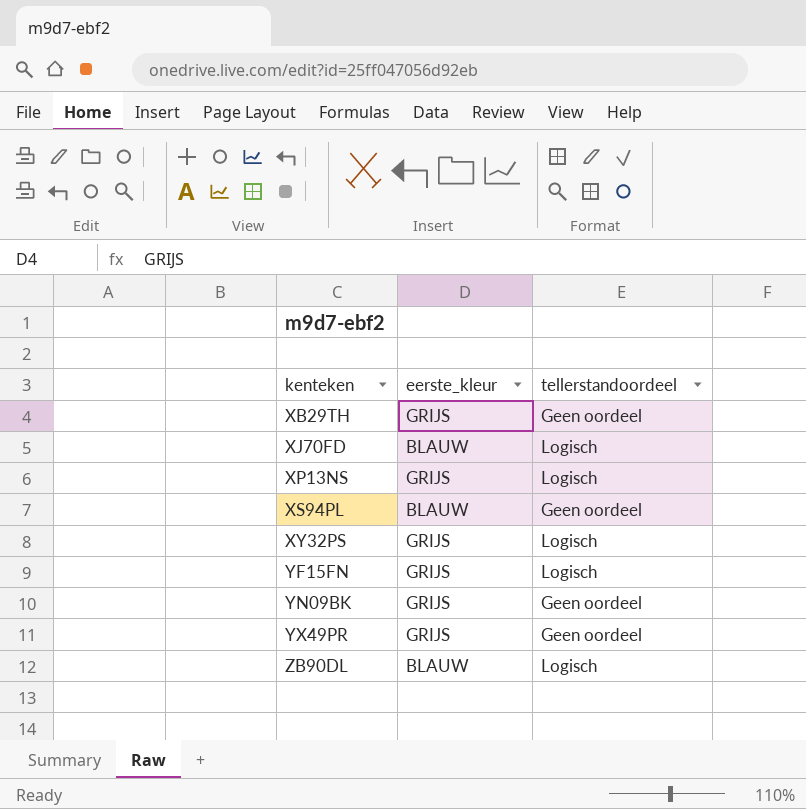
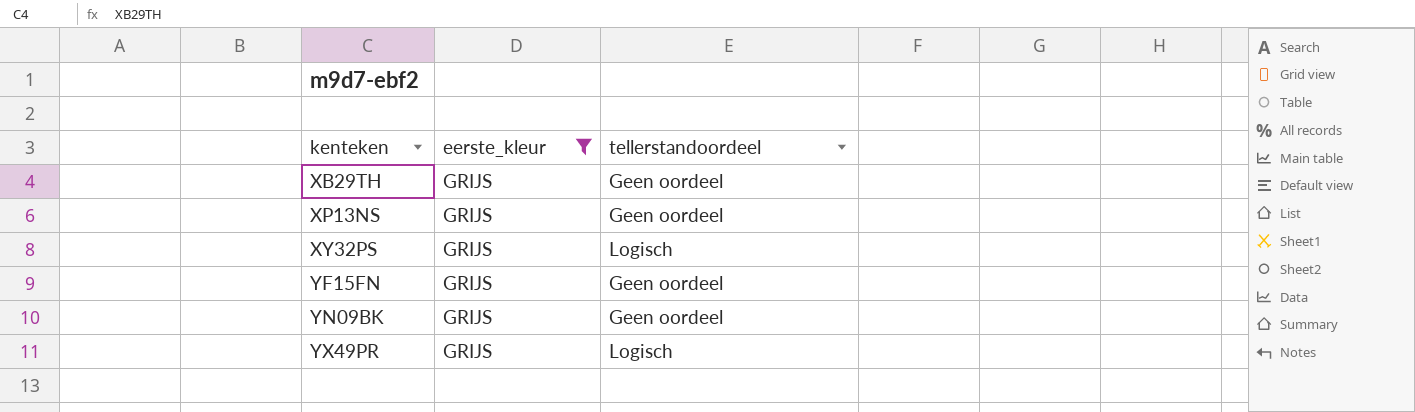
filter: none -> eerste_kleur = GRIJS
XP13NS | tellerstandoordeel: Logisch -> Geen oordeel
YF15FN | tellerstandoordeel: Logisch -> Geen oordeel
YX49PR | tellerstandoordeel: Geen oordeel -> Logisch

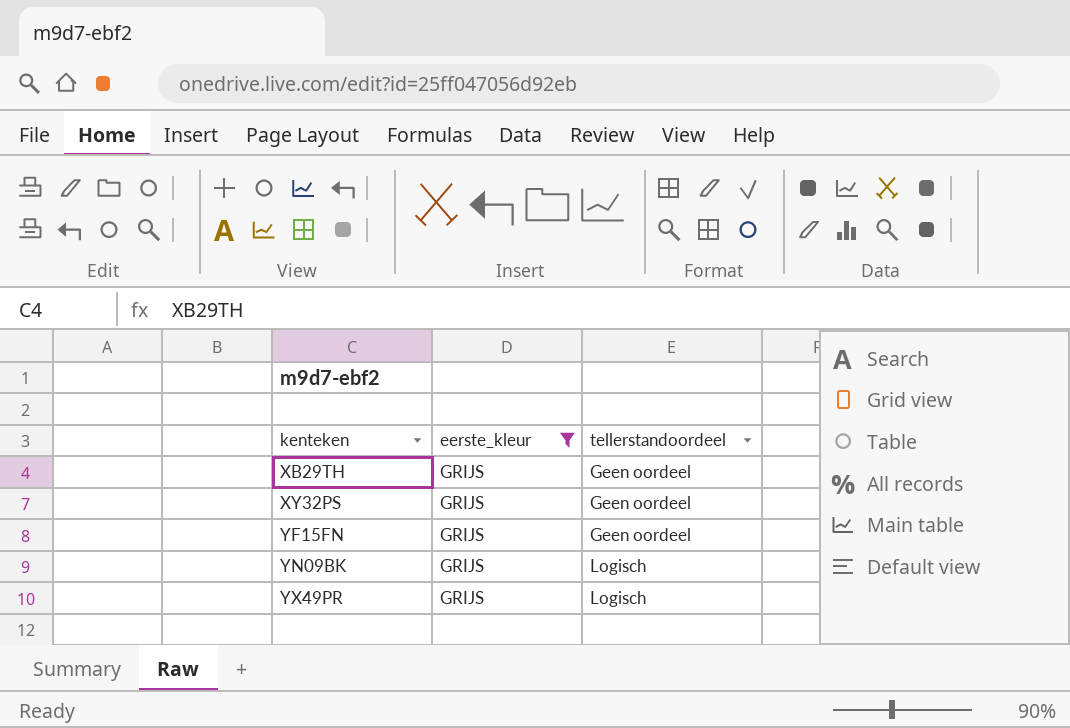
row XP13NS: GRIJS | Geen oordeel -> none
XY32PS | tellerstandoordeel: Logisch -> Geen oordeel
YN09BK | tellerstandoordeel: Geen oordeel -> Logisch

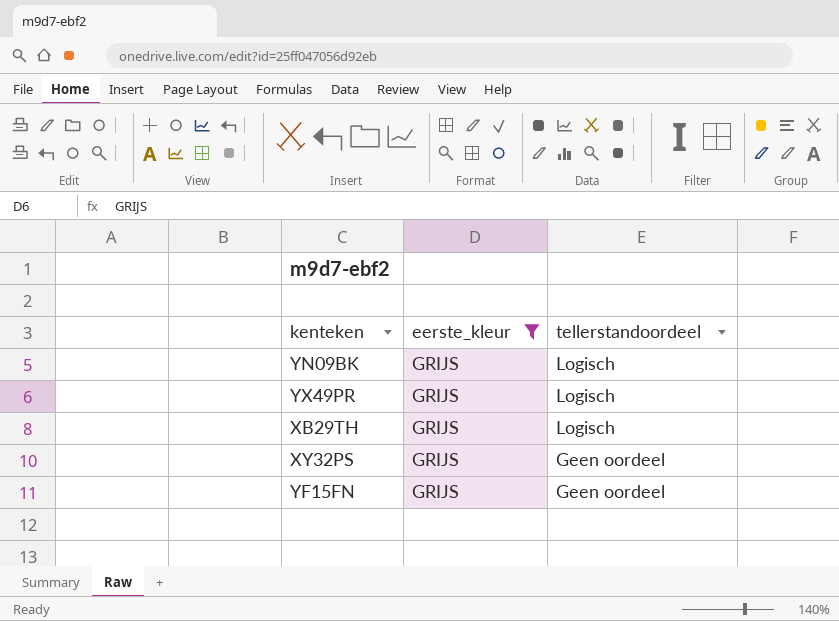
row order: kenteken ascending -> tellerstandoordeel descending
XB29TH | tellerstandoordeel: Geen oordeel -> Logisch

